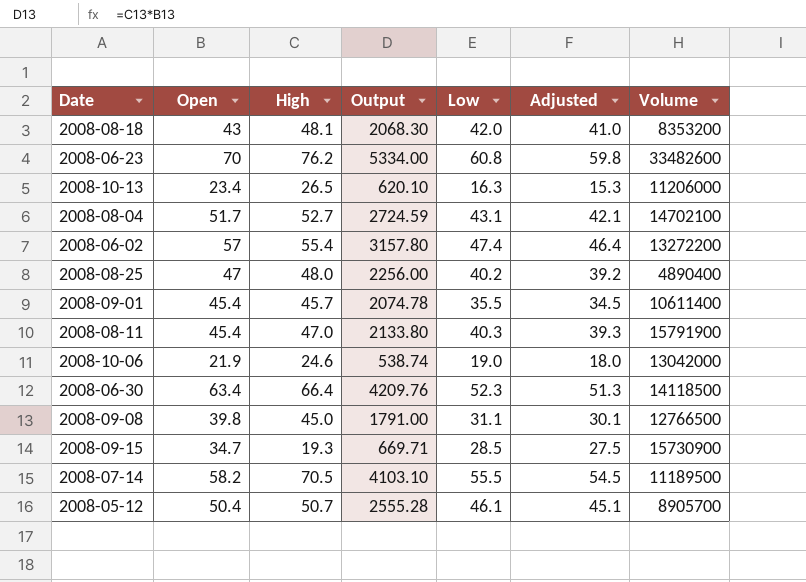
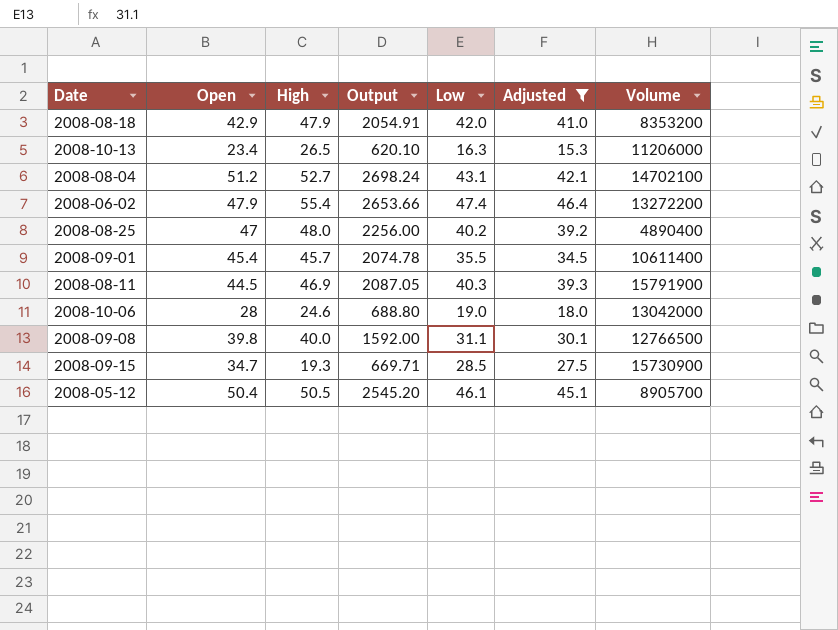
filter: none -> Adjusted <= 46.4
2008-08-18 | Open: 43 -> 42.9
2008-08-18 | High: 48.1 -> 47.9
2008-08-18 | Output: 2068.30 -> 2054.91
2008-08-04 | Open: 51.7 -> 51.2
2008-08-04 | Output: 2724.59 -> 2698.24
2008-06-02 | Open: 57 -> 47.9
2008-06-02 | Output: 3157.80 -> 2653.66
2008-08-11 | Open: 45.4 -> 44.5
2008-08-11 | High: 47.0 -> 46.9
2008-08-11 | Output: 2133.80 -> 2087.05
2008-10-06 | Open: 21.9 -> 28
2008-10-06 | Output: 538.74 -> 688.80
2008-09-08 | High: 45.0 -> 40.0
2008-09-08 | Output: 1791.00 -> 1592.00
2008-05-12 | High: 50.7 -> 50.5
2008-05-12 | Output: 2555.28 -> 2545.20

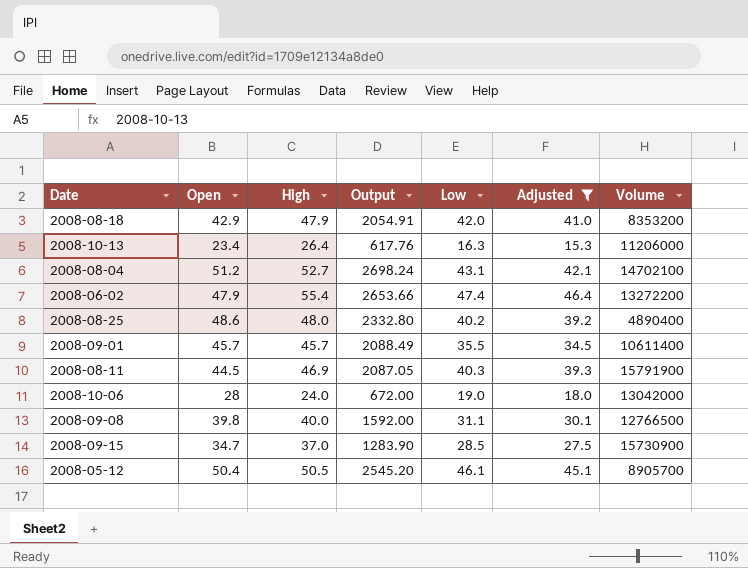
2008-10-13 | High: 26.5 -> 26.4
2008-10-13 | Output: 620.10 -> 617.76
2008-08-25 | Open: 47 -> 48.6
2008-08-25 | Output: 2256.00 -> 2332.80
2008-09-01 | Open: 45.4 -> 45.7
2008-09-01 | Output: 2074.78 -> 2088.49
2008-10-06 | High: 24.6 -> 24.0
2008-10-06 | Output: 688.80 -> 672.00
2008-09-15 | High: 19.3 -> 37.0
2008-09-15 | Output: 669.71 -> 1283.90

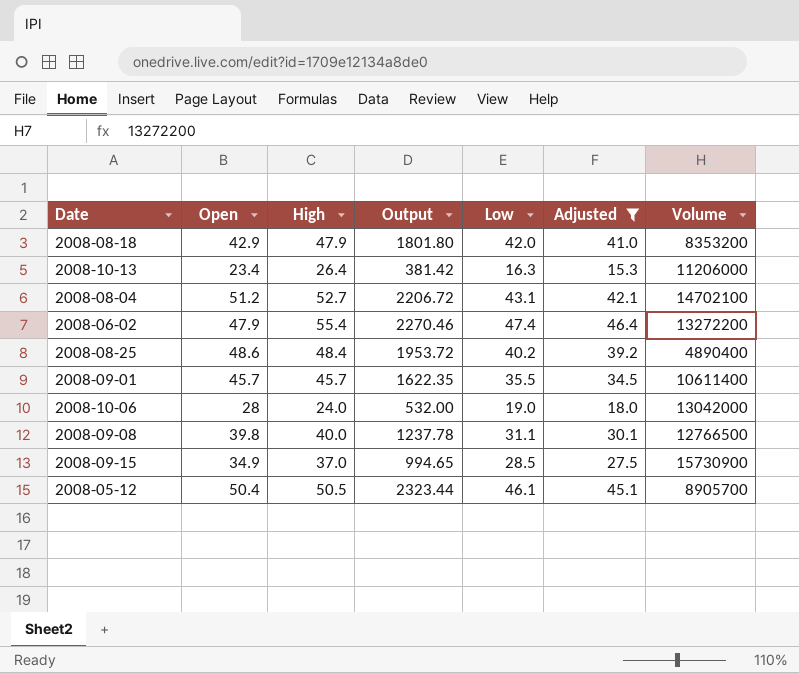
column Output | formula: [Open] * [High] -> [Open] * [Low]
row 2008-08-11: 44.5 | 46.9 | 2087.05 | 40.3 | 39.3 | 15791900 -> none
2008-08-25 | High: 48.0 -> 48.4
2008-09-15 | Open: 34.7 -> 34.9

